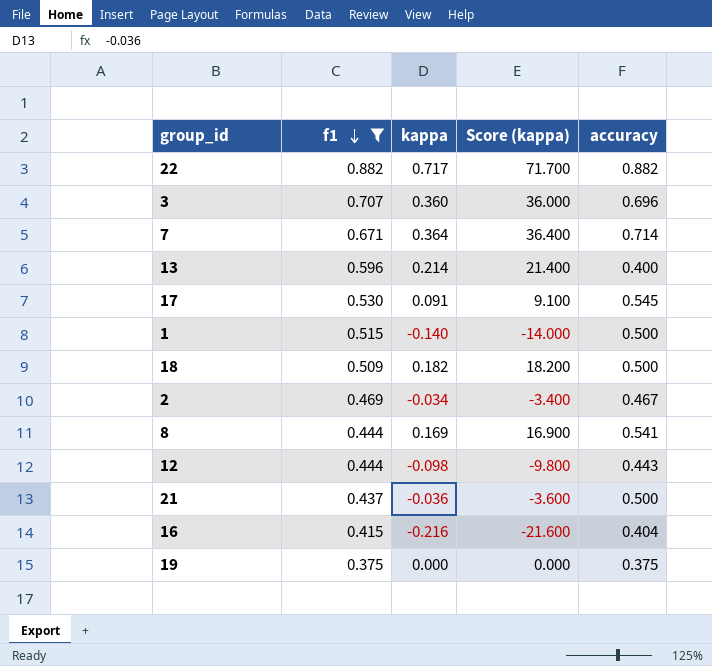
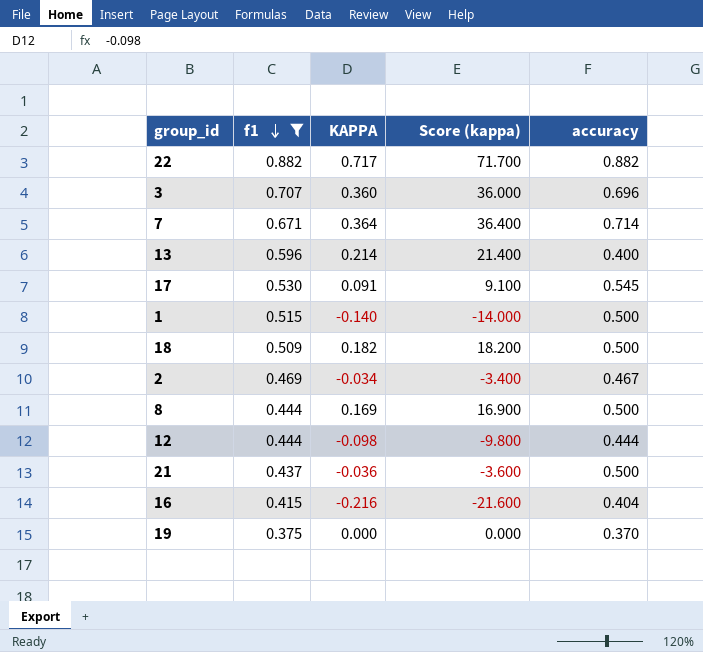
column name: kappa -> KAPPA
8 | accuracy: 0.541 -> 0.500
12 | accuracy: 0.443 -> 0.444
19 | accuracy: 0.375 -> 0.370

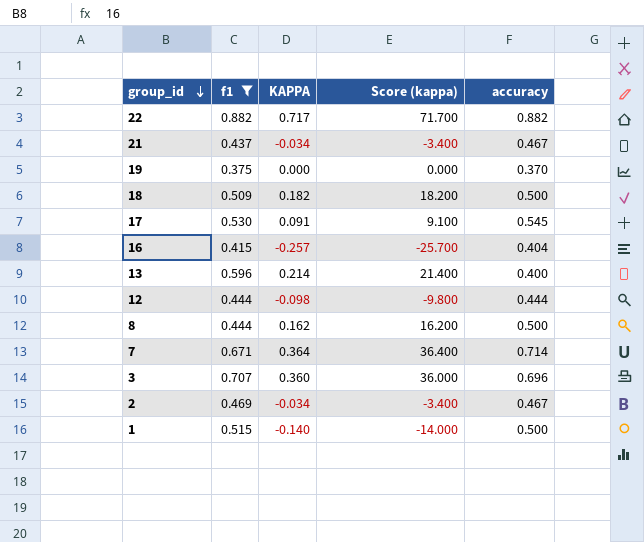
row order: f1 descending -> group_id descending
21 | KAPPA: -0.036 -> -0.034
21 | Score (kappa): -3.600 -> -3.400
21 | accuracy: 0.500 -> 0.467
16 | KAPPA: -0.216 -> -0.257
16 | Score (kappa): -21.600 -> -25.700
8 | KAPPA: 0.169 -> 0.162
8 | Score (kappa): 16.900 -> 16.200

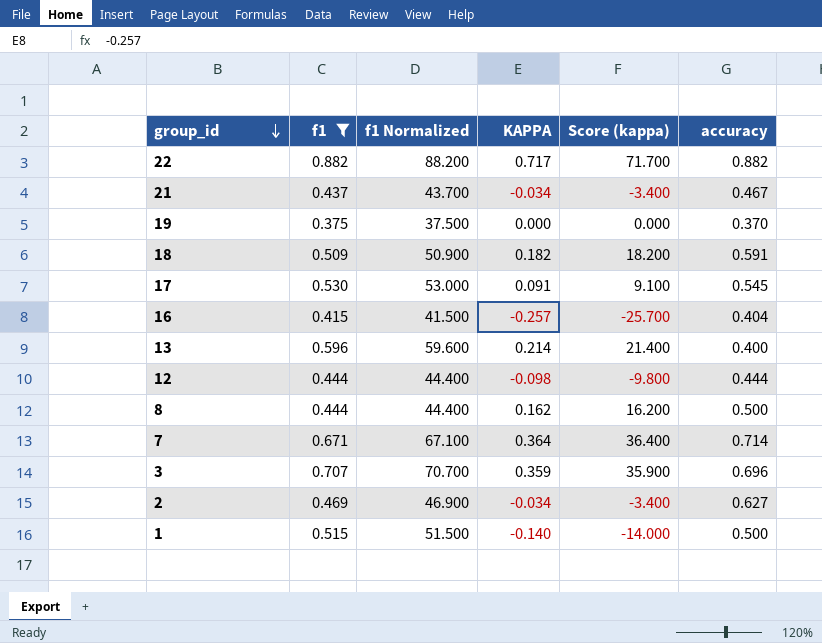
column f1 Normalized | formula: none -> [f1] * 100
18 | accuracy: 0.500 -> 0.591
3 | KAPPA: 0.360 -> 0.359
3 | Score (kappa): 36.000 -> 35.900
2 | accuracy: 0.467 -> 0.627

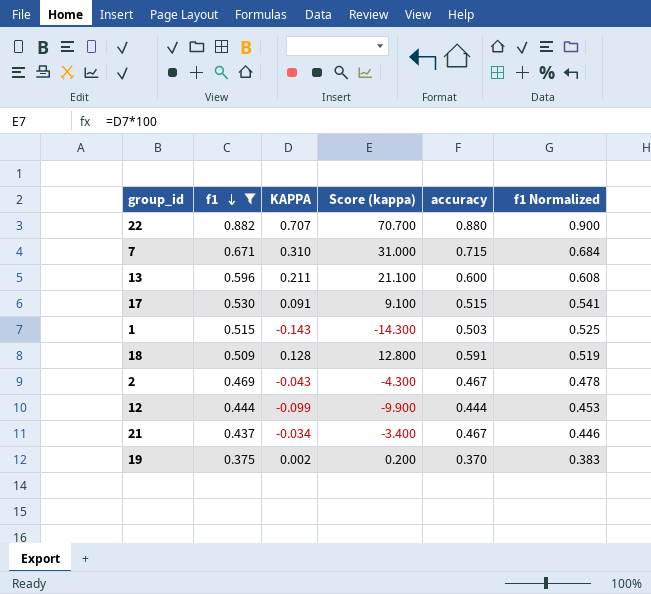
row order: group_id descending -> f1 descending
column f1 Normalized | formula: [f1] * 100 -> [f1] * 1.02
column f1 Normalized | position: 3 -> 6
row 16: 0.415 | 41.500 | -0.257 | -25.700 | 0.404 -> none
row 8: 0.444 | 44.400 | 0.162 | 16.200 | 0.500 -> none
row 3: 0.707 | 70.700 | 0.359 | 35.900 | 0.696 -> none
22 | KAPPA: 0.717 -> 0.707
22 | Score (kappa): 71.700 -> 70.700
22 | accuracy: 0.882 -> 0.880
7 | KAPPA: 0.364 -> 0.310
7 | Score (kappa): 36.400 -> 31.000
7 | accuracy: 0.714 -> 0.715
13 | KAPPA: 0.214 -> 0.211
13 | Score (kappa): 21.400 -> 21.100
13 | accuracy: 0.400 -> 0.600
17 | accuracy: 0.545 -> 0.515
1 | KAPPA: -0.140 -> -0.143
1 | Score (kappa): -14.000 -> -14.300
1 | accuracy: 0.500 -> 0.503
18 | KAPPA: 0.182 -> 0.128
18 | Score (kappa): 18.200 -> 12.800
2 | KAPPA: -0.034 -> -0.043
2 | Score (kappa): -3.400 -> -4.300
2 | accuracy: 0.627 -> 0.467
12 | KAPPA: -0.098 -> -0.099
12 | Score (kappa): -9.800 -> -9.900
19 | KAPPA: 0.000 -> 0.002
19 | Score (kappa): 0.000 -> 0.200

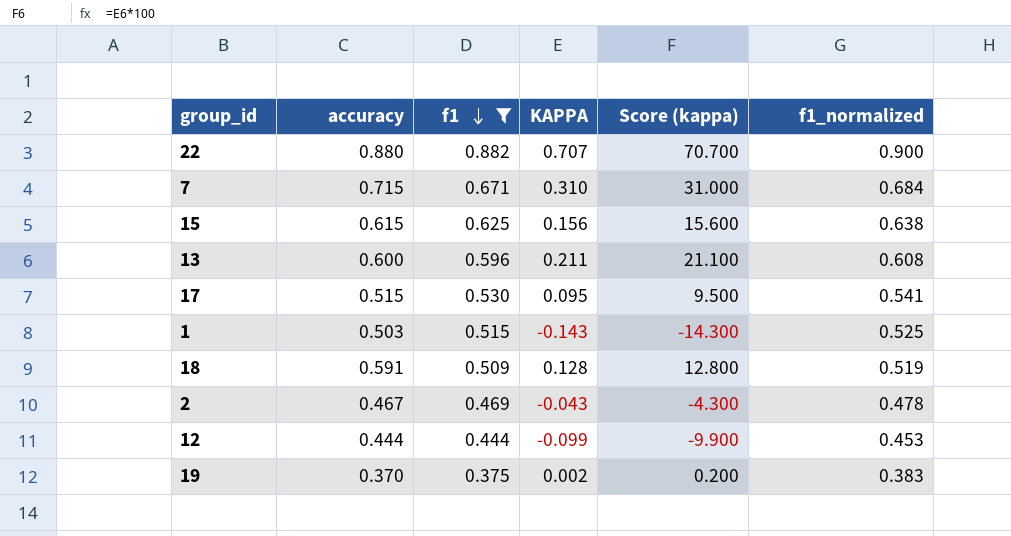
column accuracy | position: 5 -> 2
column name: f1 Normalized -> f1_normalized
row 21: 0.437 | -0.034 | -3.400 | 0.467 | 0.446 -> none
row 15: none -> 0.615 | 0.625 | 0.156 | 15.600 | 0.638
17 | KAPPA: 0.091 -> 0.095
17 | Score (kappa): 9.100 -> 9.500

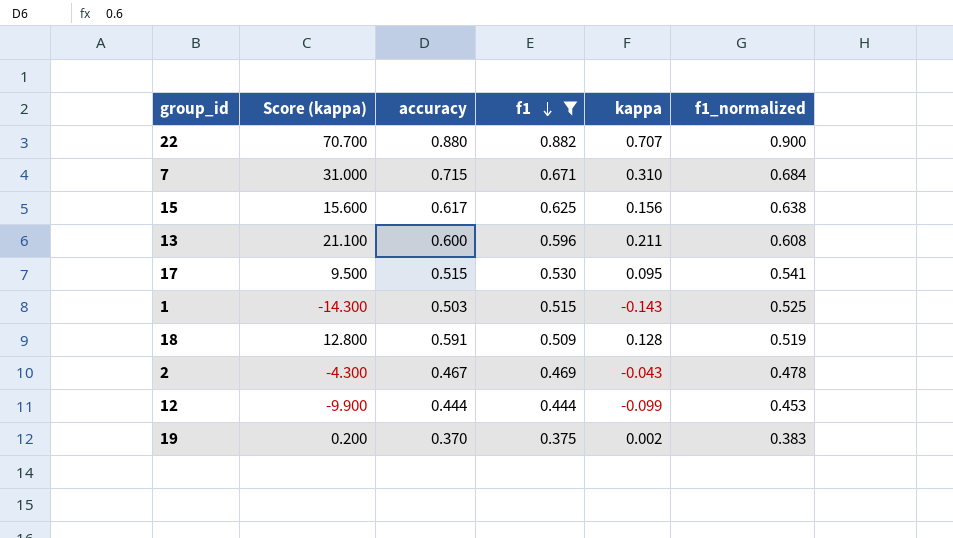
column Score (kappa) | position: 5 -> 2
column name: KAPPA -> kappa
15 | accuracy: 0.615 -> 0.617

